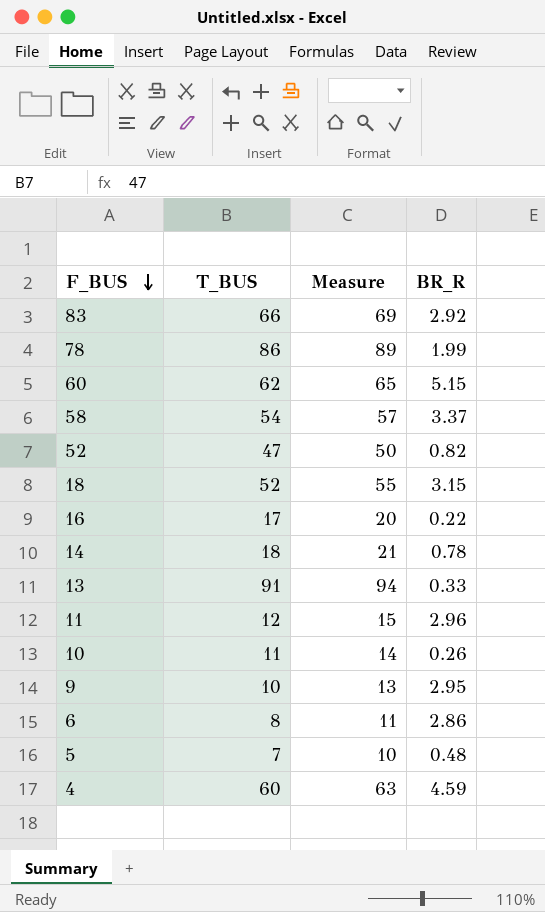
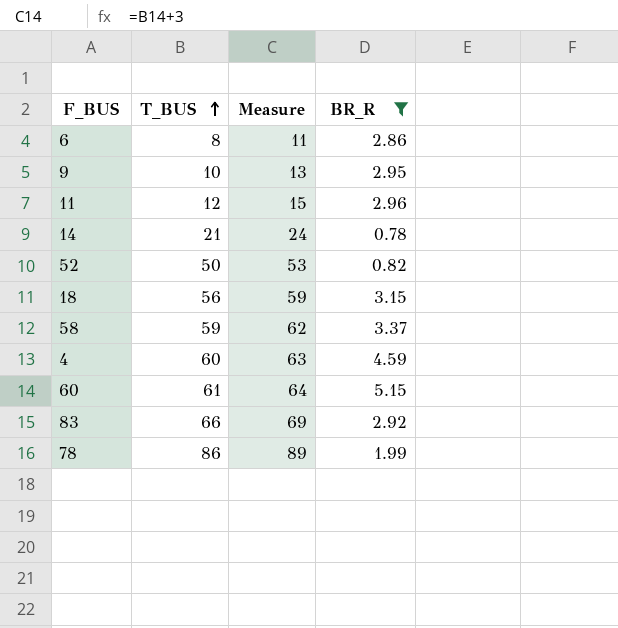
filter: none -> BR_R >= 0.78
row order: F_BUS descending -> T_BUS ascending
14 | T_BUS: 18 -> 21
14 | Measure: 21 -> 24
52 | T_BUS: 47 -> 50
52 | Measure: 50 -> 53
18 | T_BUS: 52 -> 56
18 | Measure: 55 -> 59
58 | T_BUS: 54 -> 59
58 | Measure: 57 -> 62
60 | T_BUS: 62 -> 61
60 | Measure: 65 -> 64

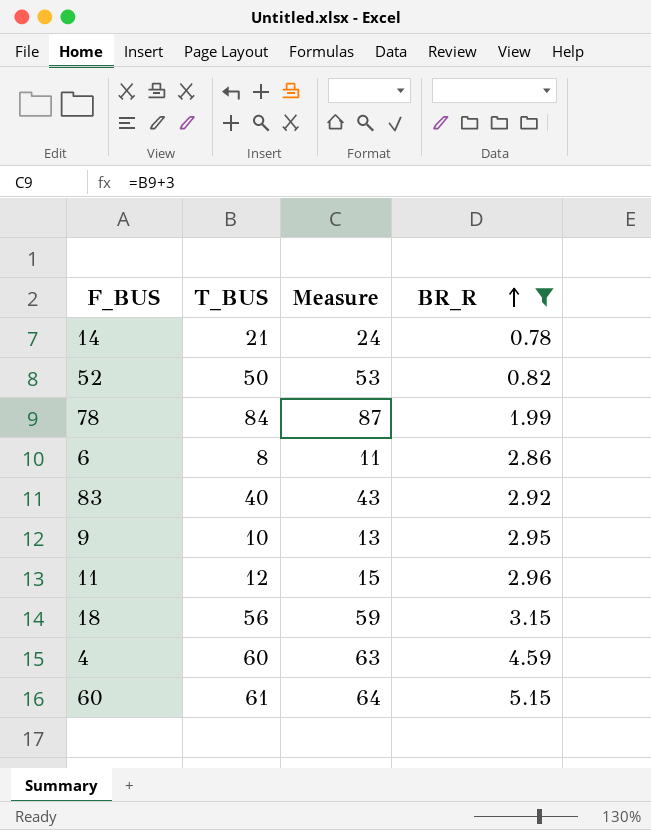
row order: T_BUS ascending -> BR_R ascending
row 58: 59 | 62 | 3.37 -> none
78 | T_BUS: 86 -> 84
78 | Measure: 89 -> 87
83 | T_BUS: 66 -> 40
83 | Measure: 69 -> 43

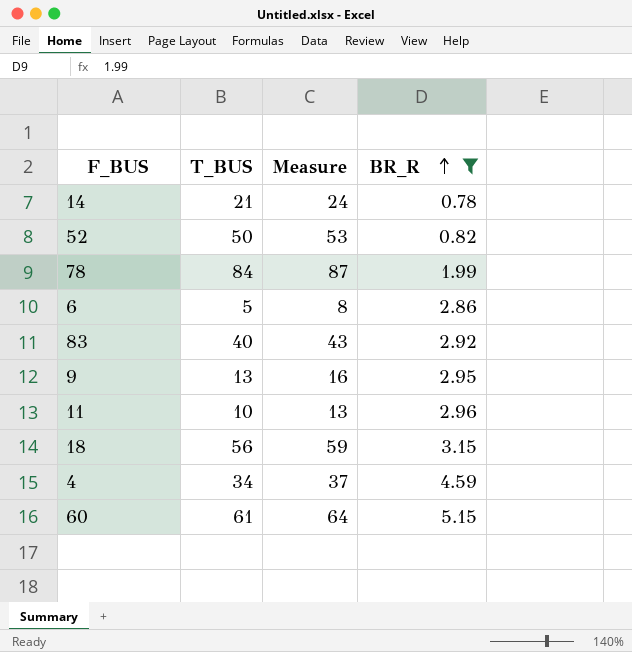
6 | T_BUS: 8 -> 5
6 | Measure: 11 -> 8
9 | T_BUS: 10 -> 13
9 | Measure: 13 -> 16
11 | T_BUS: 12 -> 10
11 | Measure: 15 -> 13
4 | T_BUS: 60 -> 34
4 | Measure: 63 -> 37

